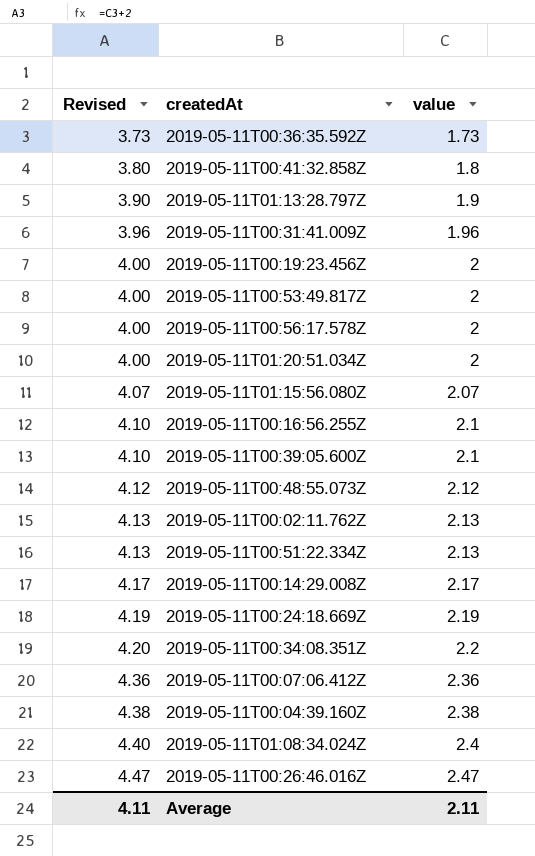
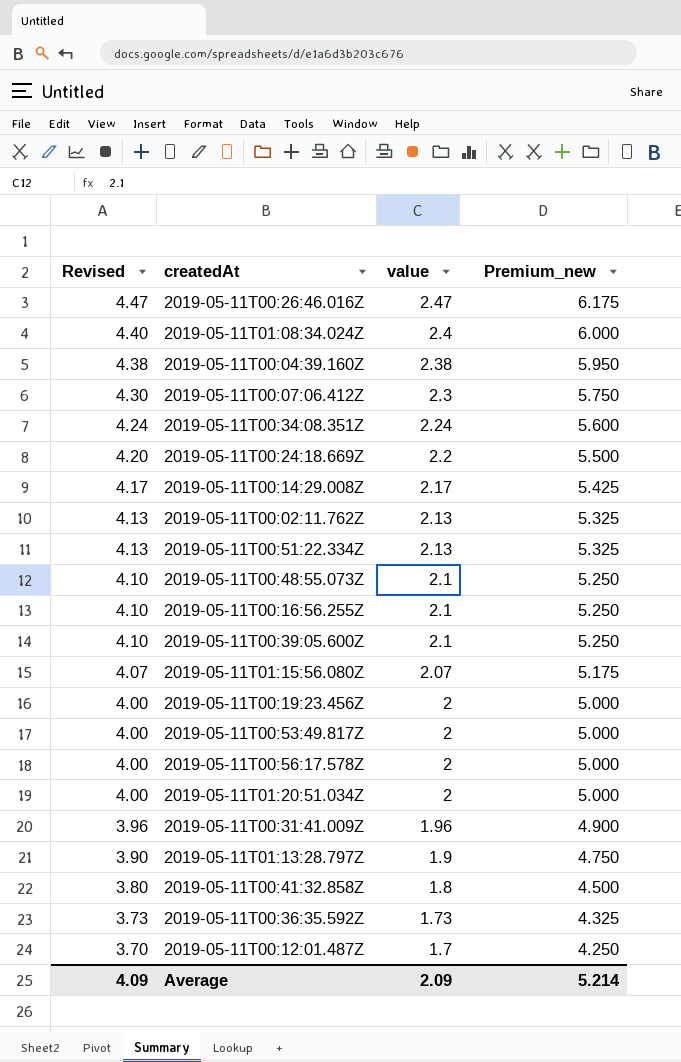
row order: Revised ascending -> Revised descending
column Premium_new | formula: none -> [value] * 2.5
2019-05-11T00:07:06.412Z | Revised: 4.36 -> 4.30
2019-05-11T00:07:06.412Z | value: 2.36 -> 2.3
2019-05-11T00:34:08.351Z | Revised: 4.20 -> 4.24
2019-05-11T00:34:08.351Z | value: 2.2 -> 2.24
2019-05-11T00:24:18.669Z | Revised: 4.19 -> 4.20
2019-05-11T00:24:18.669Z | value: 2.19 -> 2.2
2019-05-11T00:48:55.073Z | Revised: 4.12 -> 4.10
2019-05-11T00:48:55.073Z | value: 2.12 -> 2.1
row 2019-05-11T00:12:01.487Z: none -> 3.70 | 1.7 | 4.250
Average | Revised: 4.11 -> 4.09
Average | value: 2.11 -> 2.09

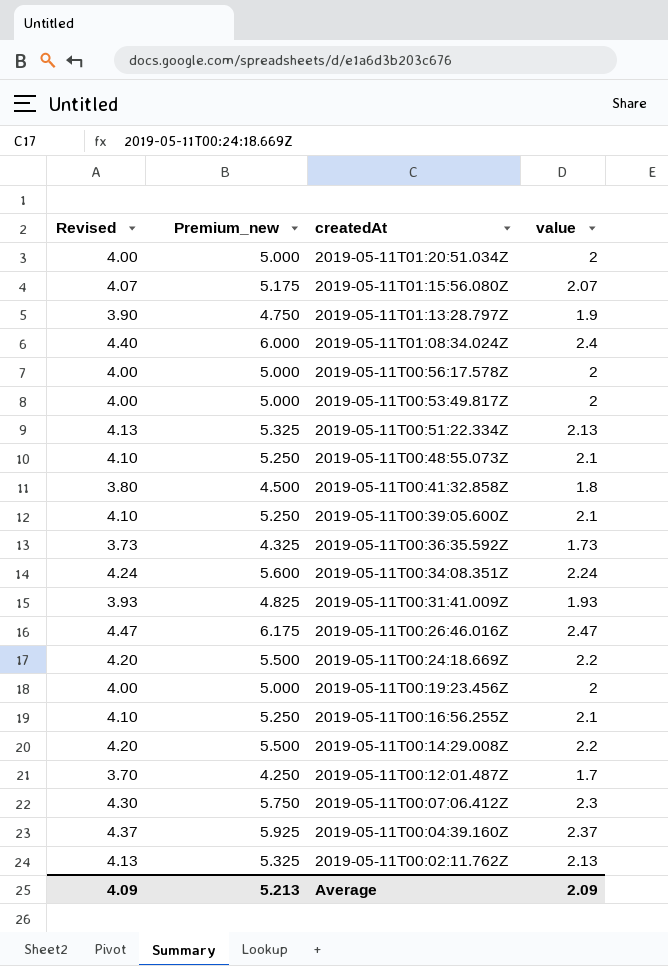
row order: Revised descending -> createdAt descending
column Premium_new | position: 4 -> 2
2019-05-11T00:31:41.009Z | Revised: 3.96 -> 3.93
2019-05-11T00:31:41.009Z | Premium_new: 4.900 -> 4.825
2019-05-11T00:31:41.009Z | value: 1.96 -> 1.93
2019-05-11T00:14:29.008Z | Revised: 4.17 -> 4.20
2019-05-11T00:14:29.008Z | Premium_new: 5.425 -> 5.500
2019-05-11T00:14:29.008Z | value: 2.17 -> 2.2
2019-05-11T00:04:39.160Z | Revised: 4.38 -> 4.37
2019-05-11T00:04:39.160Z | Premium_new: 5.950 -> 5.925
2019-05-11T00:04:39.160Z | value: 2.38 -> 2.37
Average | Premium_new: 5.214 -> 5.213

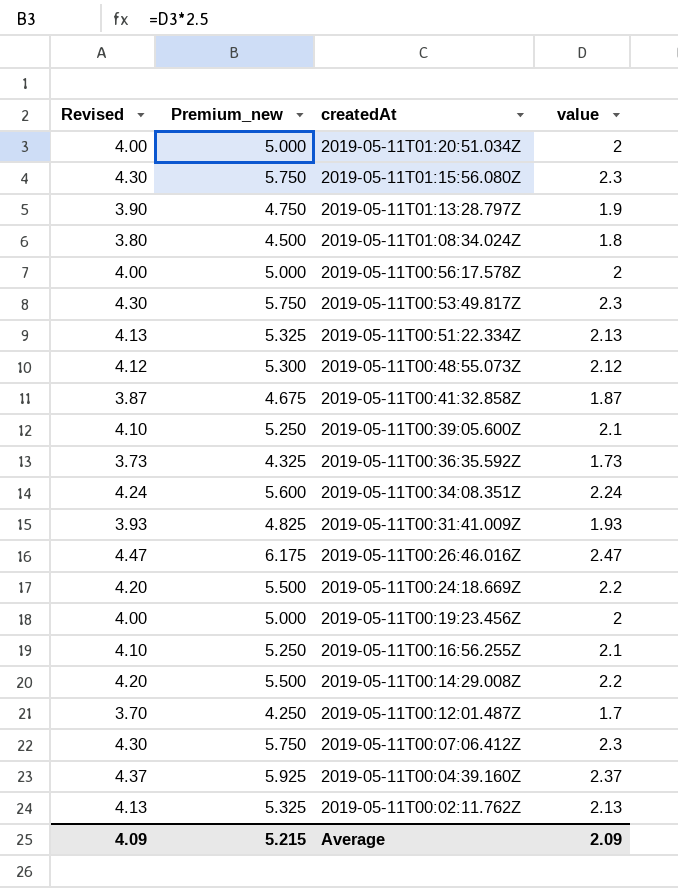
2019-05-11T01:15:56.080Z | Revised: 4.07 -> 4.30
2019-05-11T01:15:56.080Z | Premium_new: 5.175 -> 5.750
2019-05-11T01:15:56.080Z | value: 2.07 -> 2.3
2019-05-11T01:08:34.024Z | Revised: 4.40 -> 3.80
2019-05-11T01:08:34.024Z | Premium_new: 6.000 -> 4.500
2019-05-11T01:08:34.024Z | value: 2.4 -> 1.8
2019-05-11T00:53:49.817Z | Revised: 4.00 -> 4.30
2019-05-11T00:53:49.817Z | Premium_new: 5.000 -> 5.750
2019-05-11T00:53:49.817Z | value: 2 -> 2.3
2019-05-11T00:48:55.073Z | Revised: 4.10 -> 4.12
2019-05-11T00:48:55.073Z | Premium_new: 5.250 -> 5.300
2019-05-11T00:48:55.073Z | value: 2.1 -> 2.12
2019-05-11T00:41:32.858Z | Revised: 3.80 -> 3.87
2019-05-11T00:41:32.858Z | Premium_new: 4.500 -> 4.675
2019-05-11T00:41:32.858Z | value: 1.8 -> 1.87
Average | Premium_new: 5.213 -> 5.215

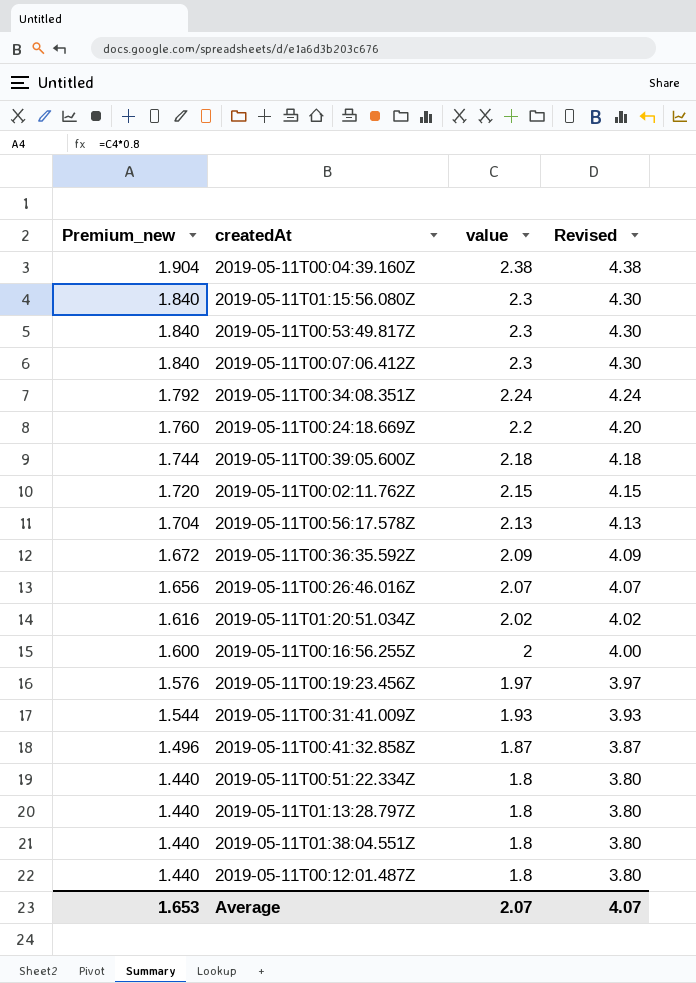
row order: createdAt descending -> Premium_new descending
column Premium_new | formula: [value] * 2.5 -> [value] * 0.8
column Revised | position: 1 -> 4
row 2019-05-11T01:08:34.024Z: 3.80 | 4.500 | 1.8 -> none
row 2019-05-11T00:48:55.073Z: 4.12 | 5.300 | 2.12 -> none
row 2019-05-11T00:14:29.008Z: 4.20 | 5.500 | 2.2 -> none
2019-05-11T00:04:39.160Z | value: 2.37 -> 2.38
2019-05-11T00:04:39.160Z | Revised: 4.37 -> 4.38
2019-05-11T00:39:05.600Z | value: 2.1 -> 2.18
2019-05-11T00:39:05.600Z | Revised: 4.10 -> 4.18
2019-05-11T00:02:11.762Z | value: 2.13 -> 2.15
2019-05-11T00:02:11.762Z | Revised: 4.13 -> 4.15
2019-05-11T00:56:17.578Z | value: 2 -> 2.13
2019-05-11T00:56:17.578Z | Revised: 4.00 -> 4.13
2019-05-11T00:36:35.592Z | value: 1.73 -> 2.09
2019-05-11T00:36:35.592Z | Revised: 3.73 -> 4.09
2019-05-11T00:26:46.016Z | value: 2.47 -> 2.07
2019-05-11T00:26:46.016Z | Revised: 4.47 -> 4.07
2019-05-11T01:20:51.034Z | value: 2 -> 2.02
2019-05-11T01:20:51.034Z | Revised: 4.00 -> 4.02
2019-05-11T00:16:56.255Z | value: 2.1 -> 2
2019-05-11T00:16:56.255Z | Revised: 4.10 -> 4.00
2019-05-11T00:19:23.456Z | value: 2 -> 1.97
2019-05-11T00:19:23.456Z | Revised: 4.00 -> 3.97
2019-05-11T00:51:22.334Z | value: 2.13 -> 1.8
2019-05-11T00:51:22.334Z | Revised: 4.13 -> 3.80
2019-05-11T01:13:28.797Z | value: 1.9 -> 1.8
2019-05-11T01:13:28.797Z | Revised: 3.90 -> 3.80
row 2019-05-11T01:38:04.551Z: none -> 1.440 | 1.8 | 3.80
2019-05-11T00:12:01.487Z | value: 1.7 -> 1.8
2019-05-11T00:12:01.487Z | Revised: 3.70 -> 3.80
Average | Premium_new: 5.215 -> 1.653
Average | value: 2.09 -> 2.07
Average | Revised: 4.09 -> 4.07

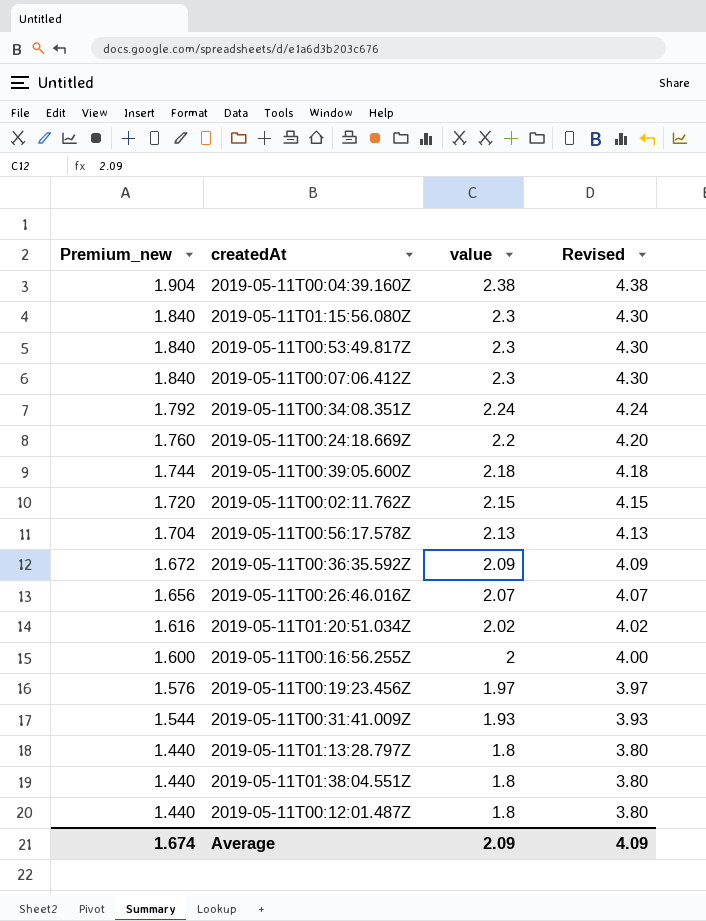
row 2019-05-11T00:41:32.858Z: 1.496 | 1.87 | 3.87 -> none
row 2019-05-11T00:51:22.334Z: 1.440 | 1.8 | 3.80 -> none
Average | Premium_new: 1.653 -> 1.674
Average | value: 2.07 -> 2.09
Average | Revised: 4.07 -> 4.09

